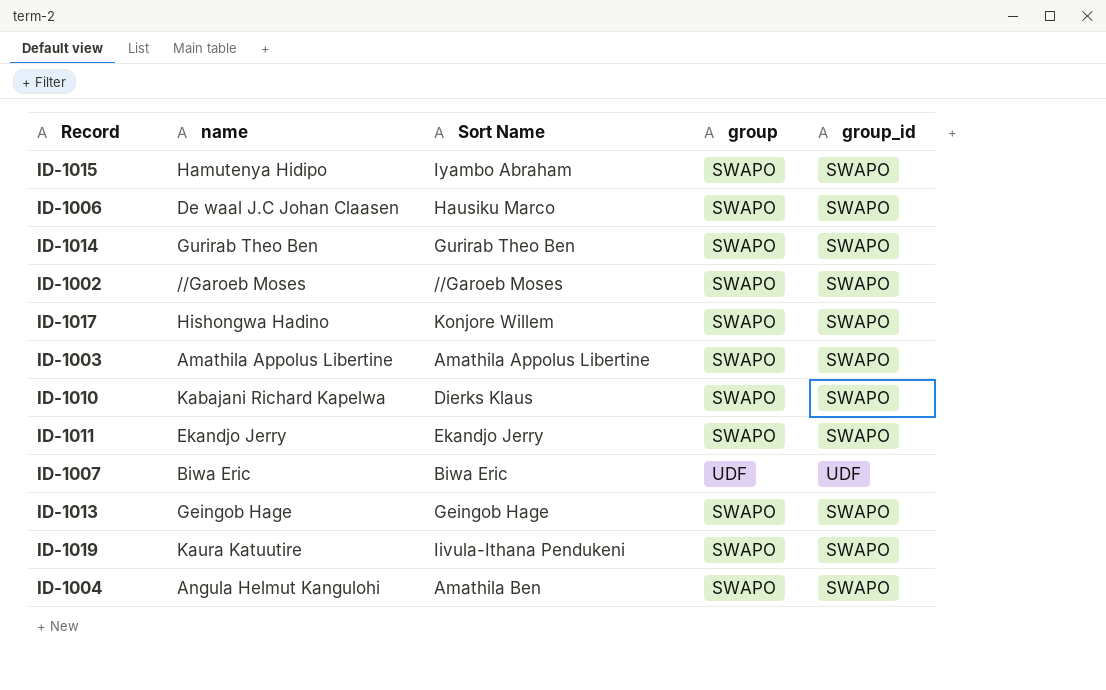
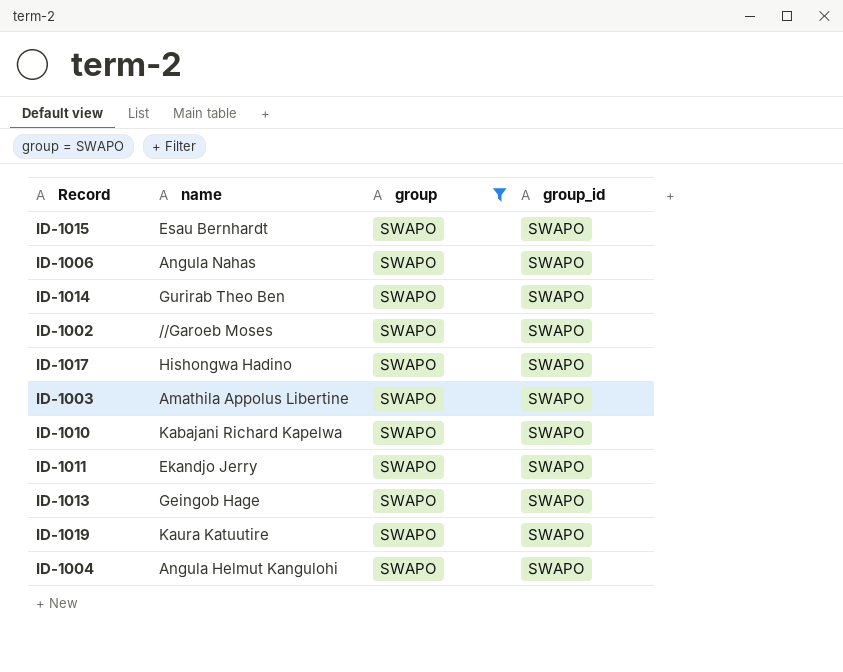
filter: none -> group = SWAPO
column Sort Name | position: 3 -> none
ID-1015 | name: Hamutenya Hidipo -> Esau Bernhardt
ID-1006 | name: De waal J.C Johan Claasen -> Angula Nahas

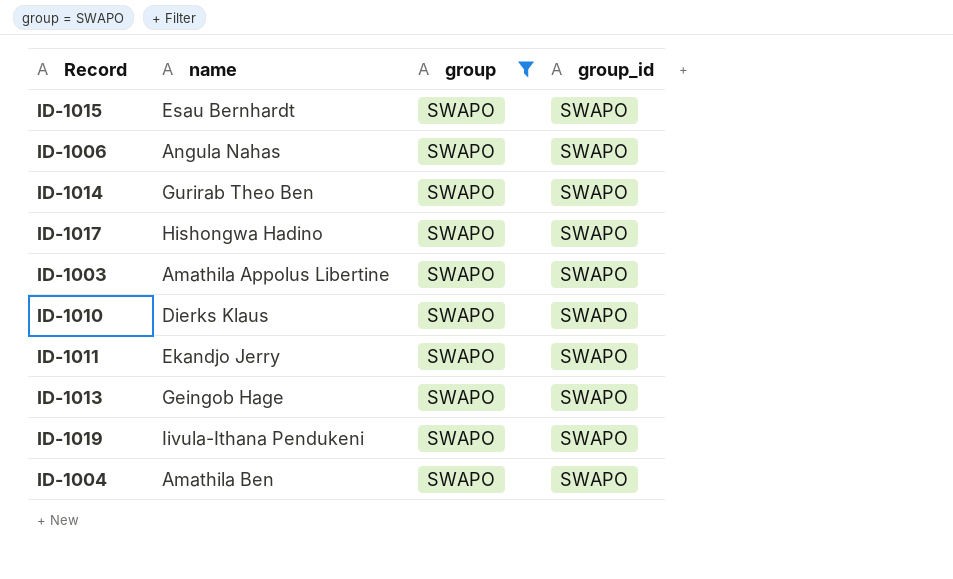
row ID-1002: //Garoeb Moses | SWAPO | SWAPO -> none
ID-1010 | name: Kabajani Richard Kapelwa -> Dierks Klaus
ID-1019 | name: Kaura Katuutire -> Iivula-Ithana Pendukeni
ID-1004 | name: Angula Helmut Kangulohi -> Amathila Ben

